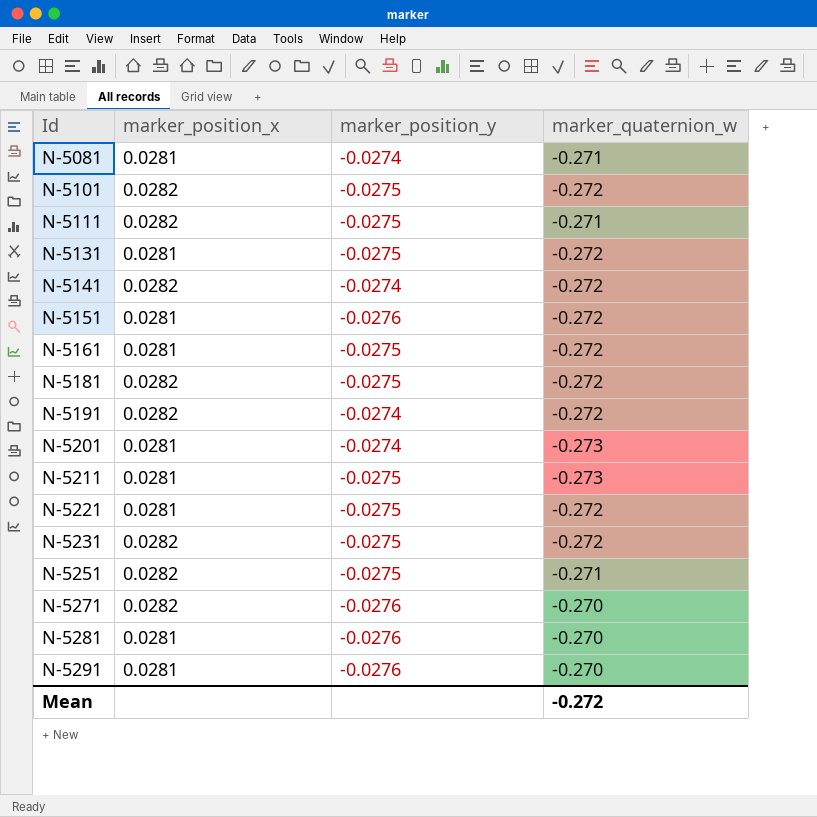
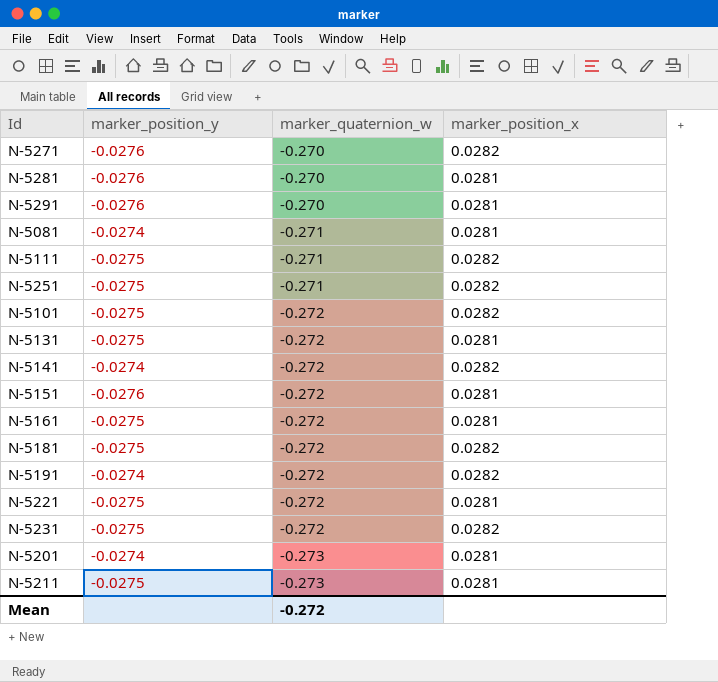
row order: Id ascending -> marker_quaternion_w descending
column marker_position_x | position: 2 -> 4

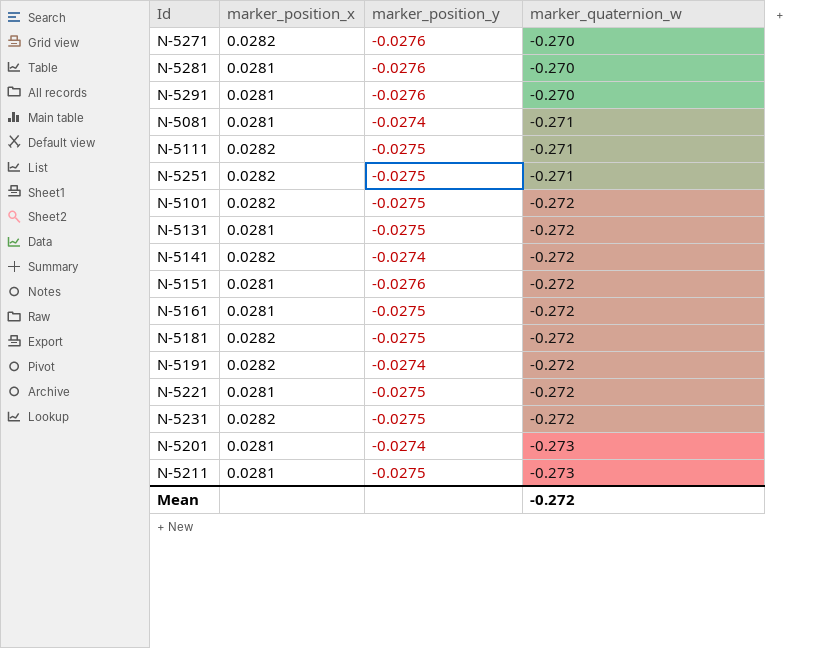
column marker_position_x | position: 4 -> 2

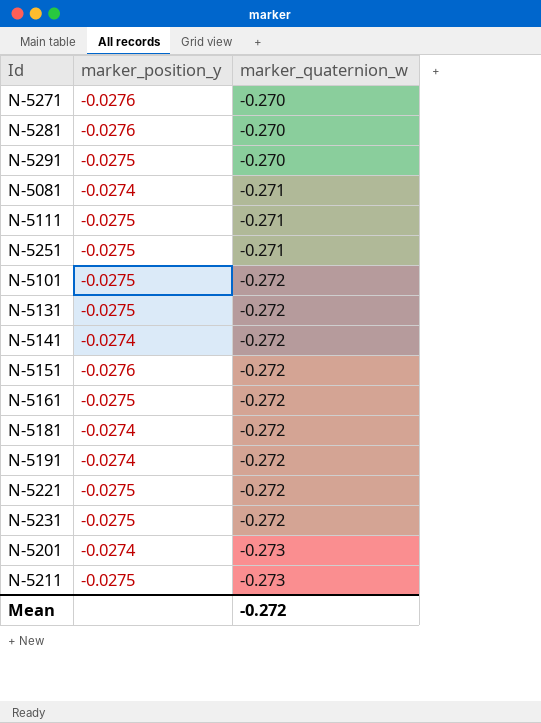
column marker_position_x | position: 2 -> none
N-5291 | marker_position_y: -0.0276 -> -0.0275
N-5181 | marker_position_y: -0.0275 -> -0.0274

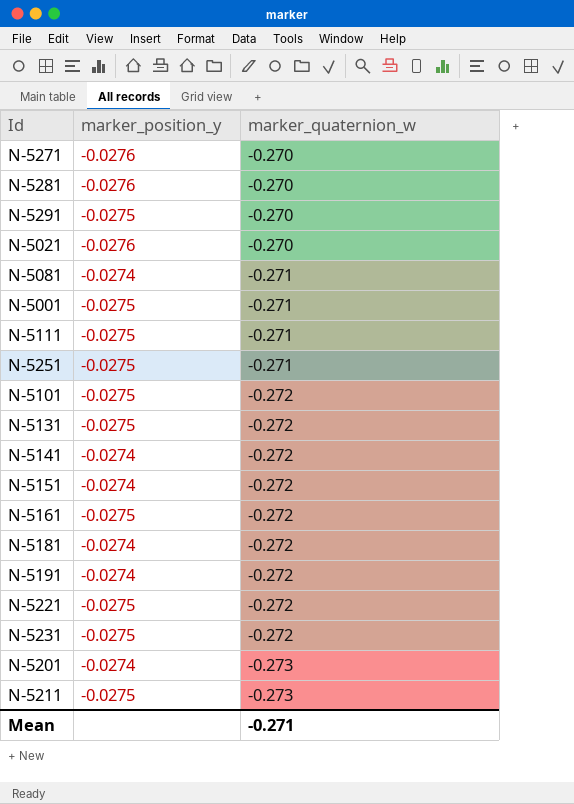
row N-5021: none -> -0.0276 | -0.270
row N-5001: none -> -0.0275 | -0.271
N-5151 | marker_position_y: -0.0276 -> -0.0274
Mean | marker_quaternion_w: -0.272 -> -0.271

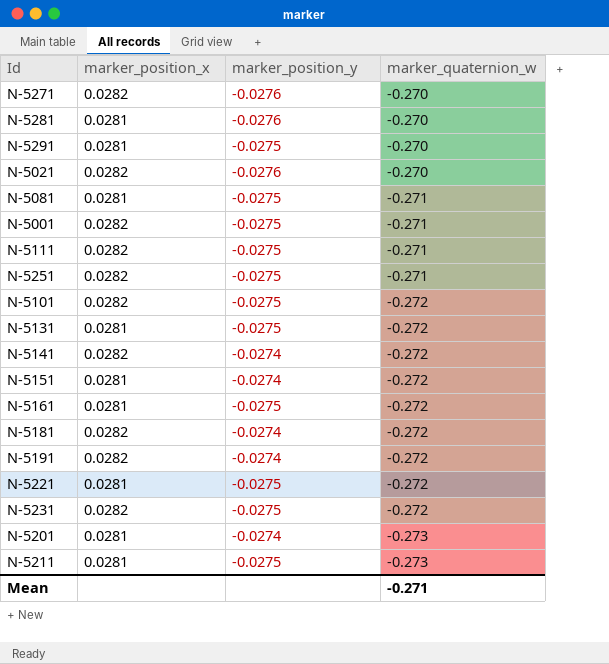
column marker_position_x | position: none -> 2
N-5081 | marker_position_y: -0.0274 -> -0.0275

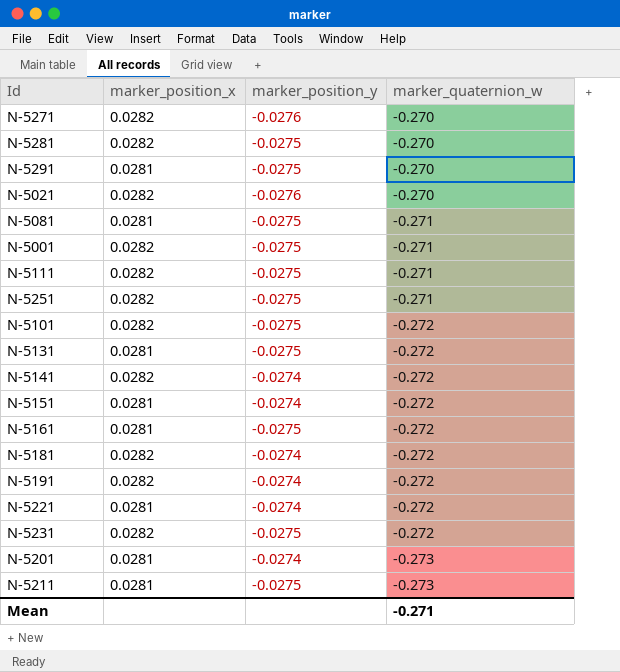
N-5281 | marker_position_x: 0.0281 -> 0.0282
N-5281 | marker_position_y: -0.0276 -> -0.0275
N-5221 | marker_position_y: -0.0275 -> -0.0274

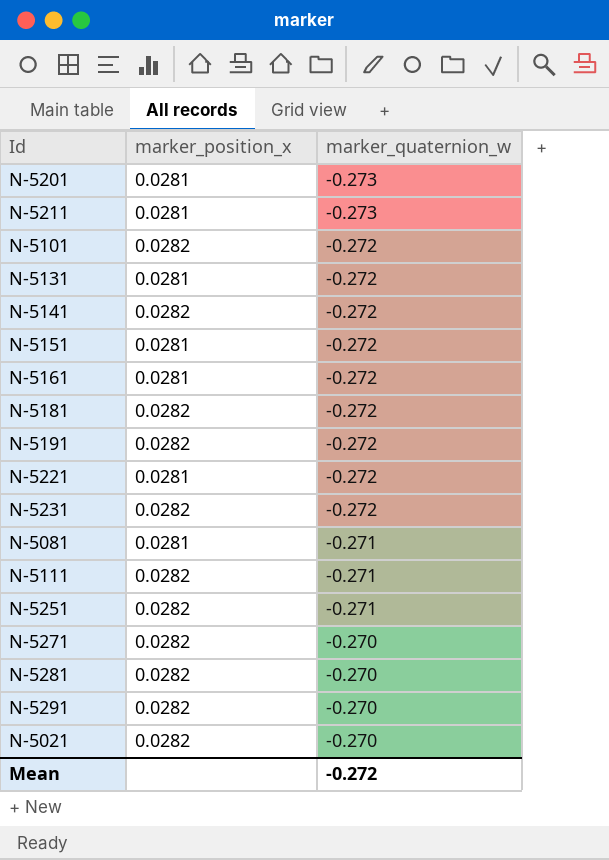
row order: marker_quaternion_w descending -> marker_quaternion_w ascending
column marker_position_y | position: 3 -> none
row N-5001: 0.0282 | -0.0275 | -0.271 -> none
N-5291 | marker_position_x: 0.0281 -> 0.0282
Mean | marker_quaternion_w: -0.271 -> -0.272

